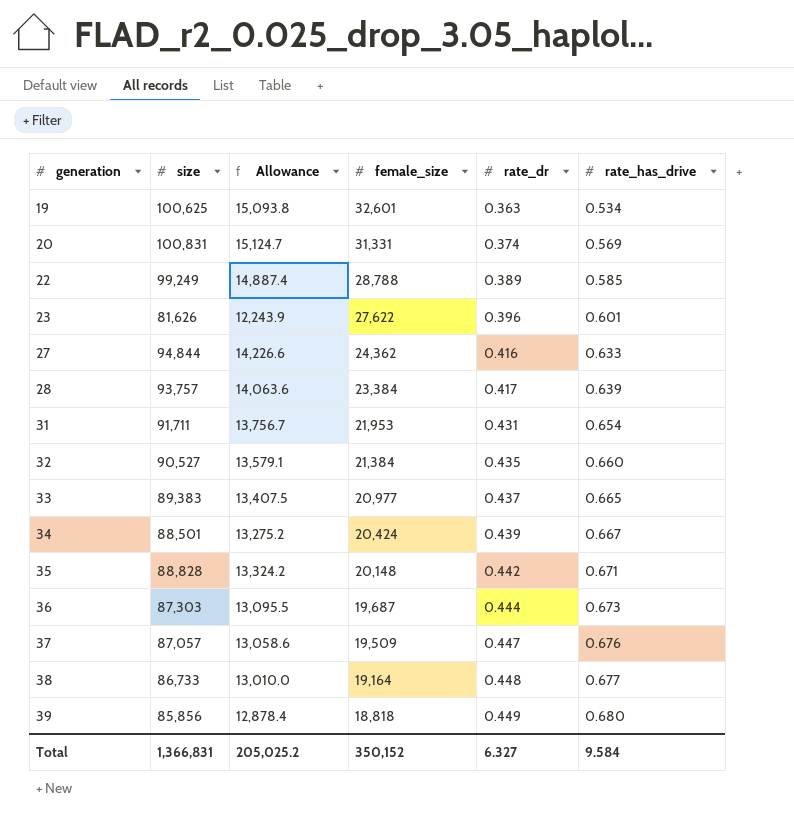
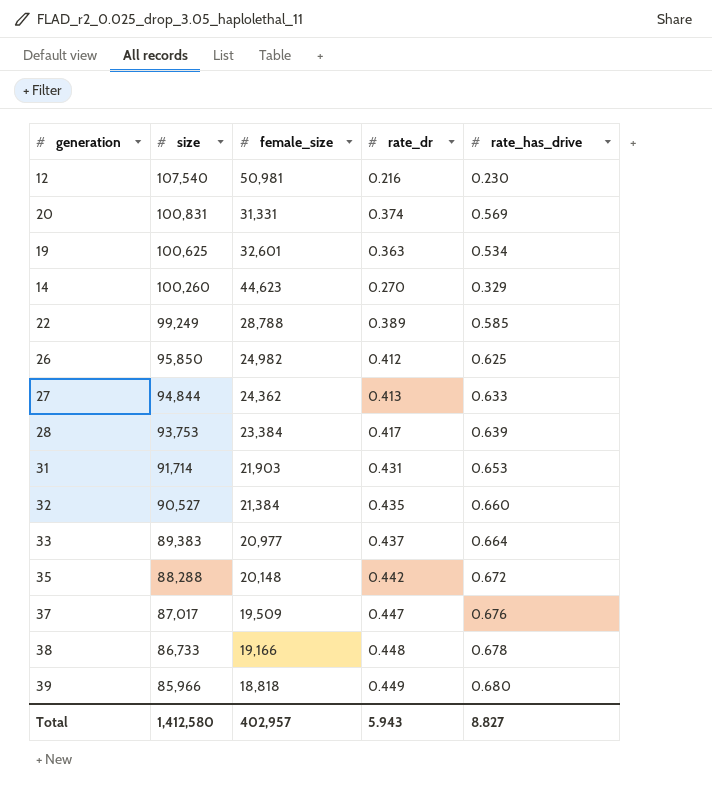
row order: generation ascending -> size descending
column Allowance | formula: [size] * 0.15 -> none
row 23: 81,626 | 12,243.9 | 27,622 | 0.396 | 0.601 -> none
row 34: 88,501 | 13,275.2 | 20,424 | 0.439 | 0.667 -> none
row 36: 87,303 | 13,095.5 | 19,687 | 0.444 | 0.673 -> none
row 12: none -> 107,540 | 50,981 | 0.216 | 0.230
row 14: none -> 100,260 | 44,623 | 0.270 | 0.329
row 26: none -> 95,850 | 24,982 | 0.412 | 0.625
27 | rate_dr: 0.416 -> 0.413
28 | size: 93,757 -> 93,753
31 | size: 91,711 -> 91,714
31 | female_size: 21,953 -> 21,903
31 | rate_has_drive: 0.654 -> 0.653
33 | rate_has_drive: 0.665 -> 0.664
35 | size: 88,828 -> 88,288
35 | rate_has_drive: 0.671 -> 0.672
37 | size: 87,057 -> 87,017
38 | female_size: 19,164 -> 19,166
38 | rate_has_drive: 0.677 -> 0.678
39 | size: 85,856 -> 85,966
Total | size: 1,366,831 -> 1,412,580
Total | female_size: 350,152 -> 402,957
Total | rate_dr: 6.327 -> 5.943
Total | rate_has_drive: 9.584 -> 8.827

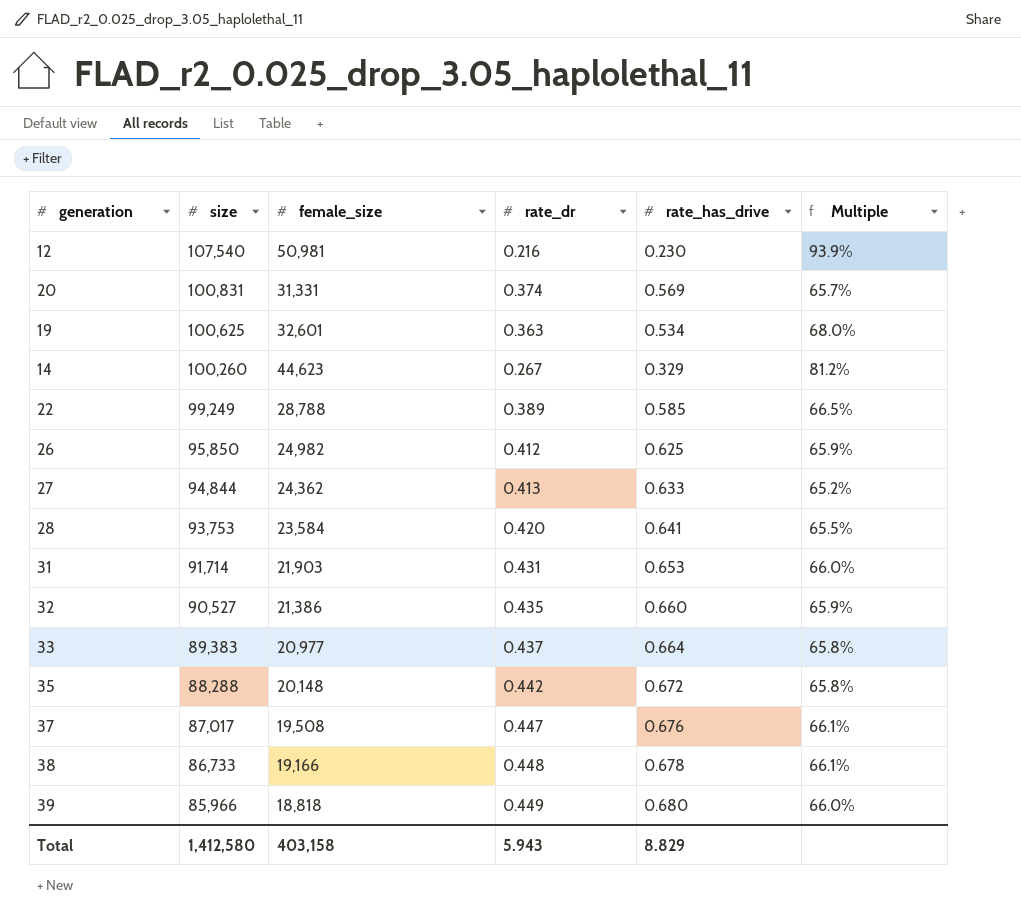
column Multiple | formula: none -> [rate_dr] / [rate_has_drive]
14 | rate_dr: 0.270 -> 0.267
28 | female_size: 23,384 -> 23,584
28 | rate_dr: 0.417 -> 0.420
28 | rate_has_drive: 0.639 -> 0.641
32 | female_size: 21,384 -> 21,386
37 | female_size: 19,509 -> 19,508
Total | female_size: 402,957 -> 403,158
Total | rate_has_drive: 8.827 -> 8.829

